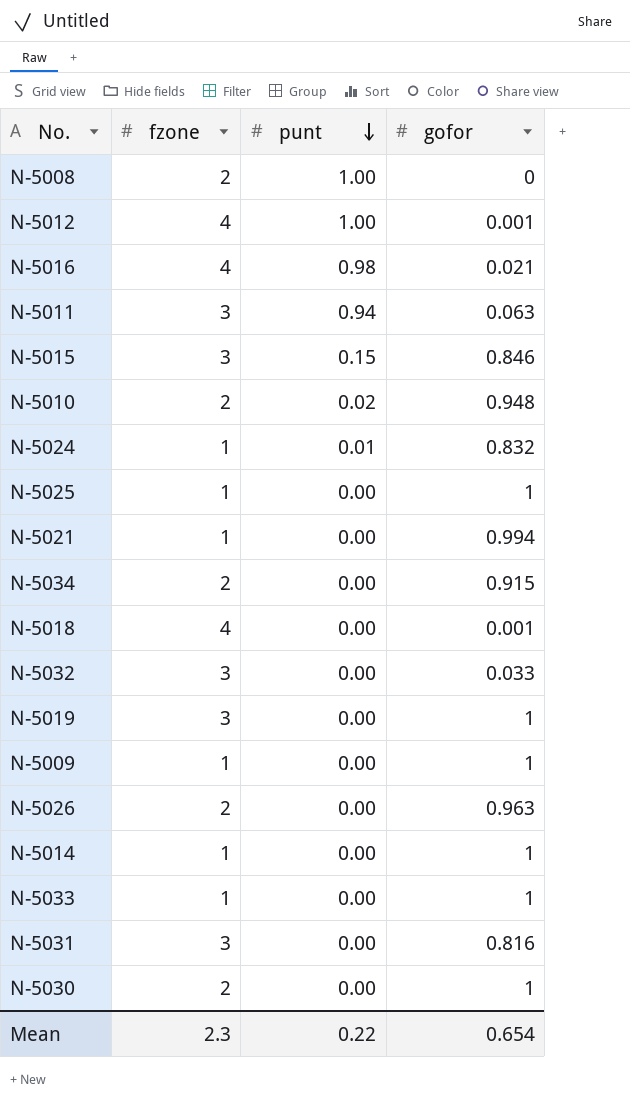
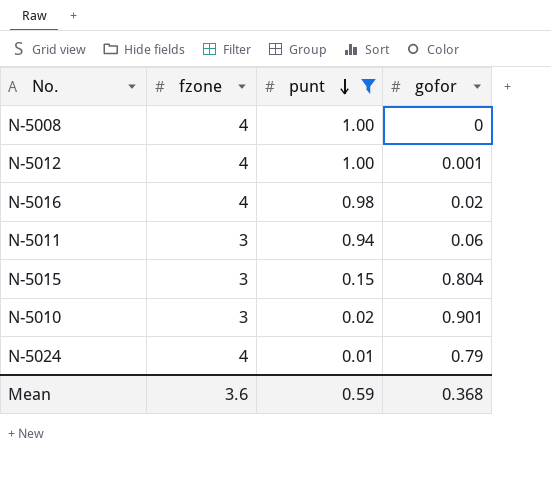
filter: none -> punt != 0.00
N-5008 | fzone: 2 -> 4
N-5016 | gofor: 0.021 -> 0.02
N-5011 | gofor: 0.063 -> 0.06
N-5015 | gofor: 0.846 -> 0.804
N-5010 | fzone: 2 -> 3
N-5010 | gofor: 0.948 -> 0.901
N-5024 | fzone: 1 -> 4
N-5024 | gofor: 0.832 -> 0.79
Mean | fzone: 2.3 -> 3.6
Mean | punt: 0.22 -> 0.59
Mean | gofor: 0.654 -> 0.368

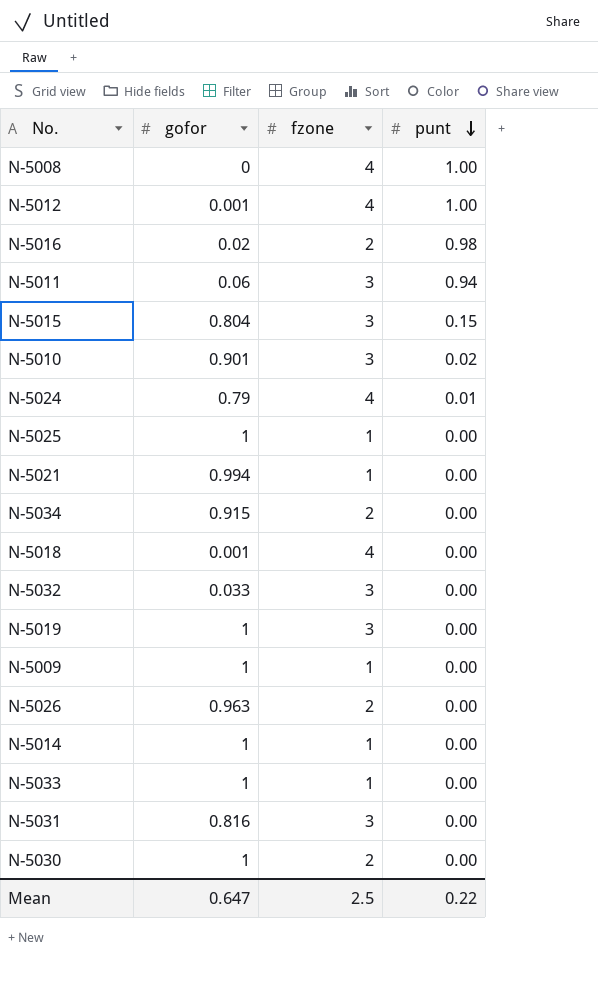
filter: punt != 0.00 -> none
column gofor | position: 4 -> 2
N-5016 | fzone: 4 -> 2
Mean | gofor: 0.368 -> 0.647
Mean | fzone: 3.6 -> 2.5
Mean | punt: 0.59 -> 0.22

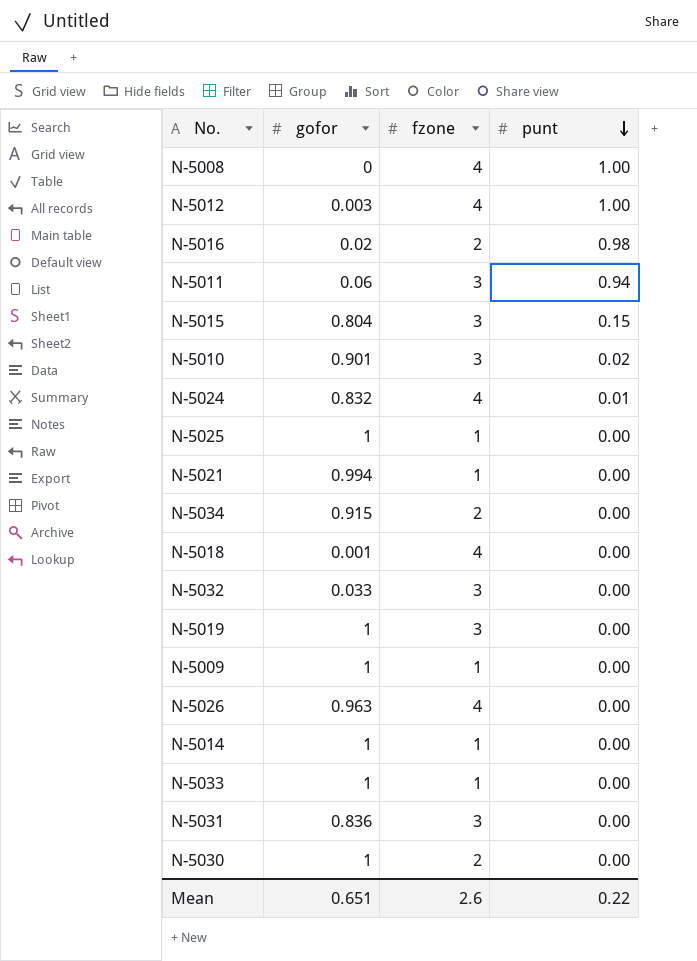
N-5012 | gofor: 0.001 -> 0.003
N-5024 | gofor: 0.79 -> 0.832
N-5026 | fzone: 2 -> 4
N-5031 | gofor: 0.816 -> 0.836
Mean | gofor: 0.647 -> 0.651
Mean | fzone: 2.5 -> 2.6

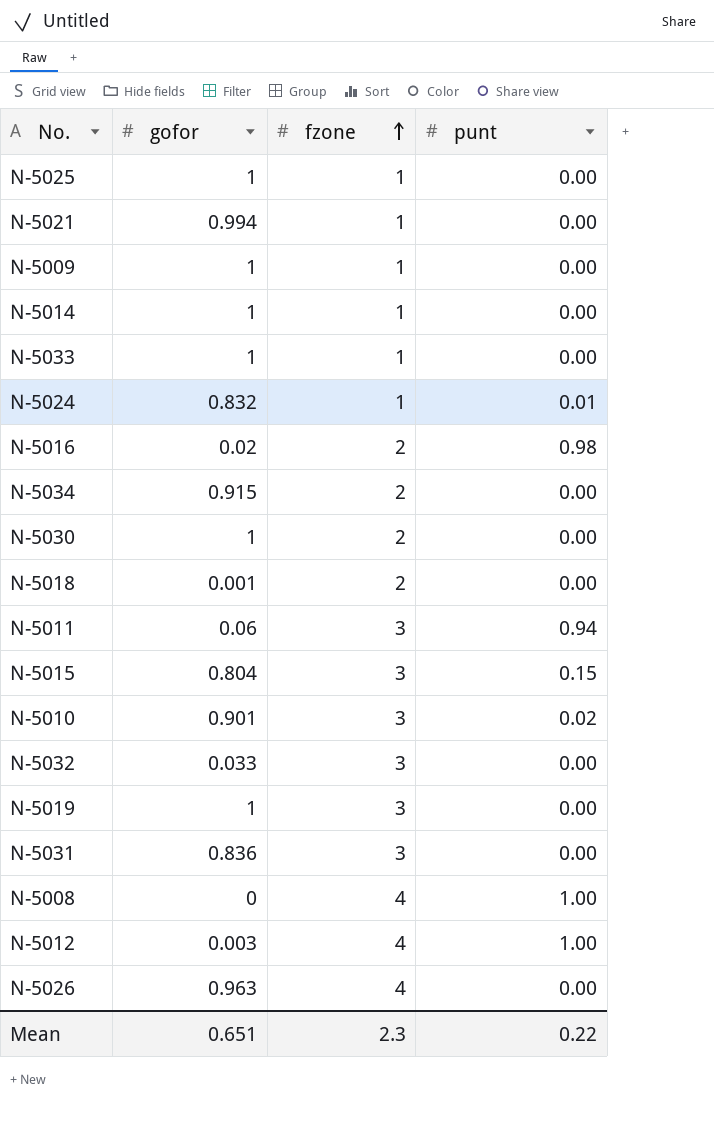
row order: punt descending -> fzone ascending
N-5024 | fzone: 4 -> 1
N-5018 | fzone: 4 -> 2
Mean | fzone: 2.6 -> 2.3

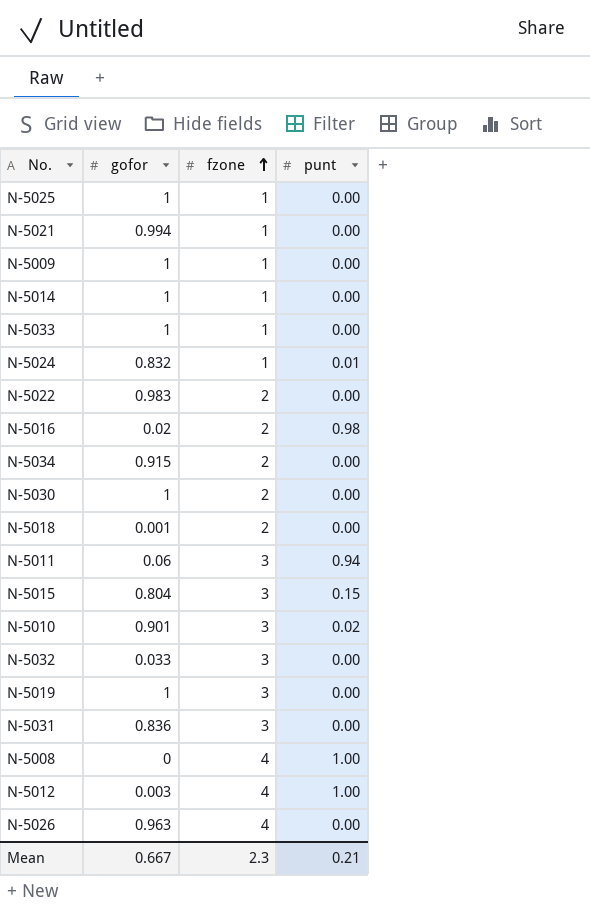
row N-5022: none -> 0.983 | 2 | 0.00
Mean | gofor: 0.651 -> 0.667
Mean | punt: 0.22 -> 0.21

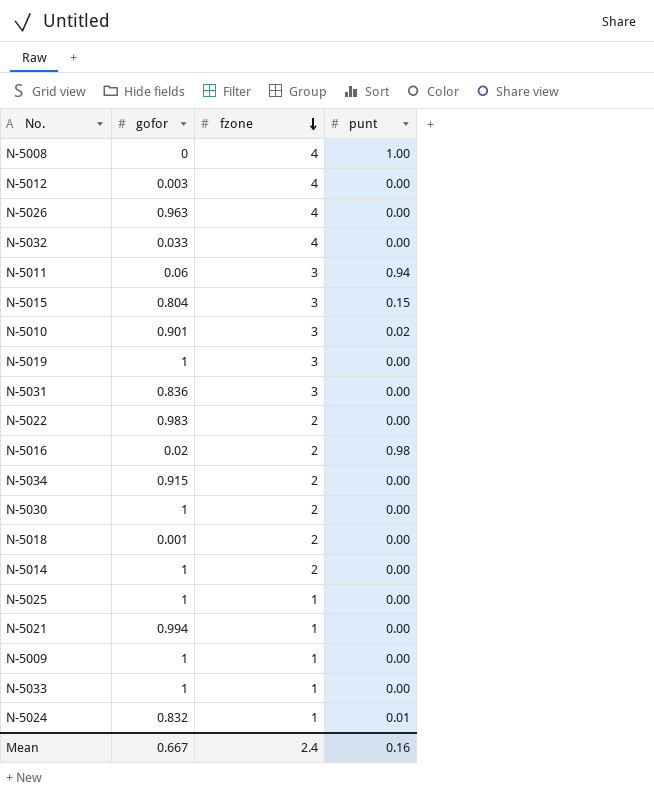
row order: fzone ascending -> fzone descending
N-5012 | punt: 1.00 -> 0.00
N-5032 | fzone: 3 -> 4
N-5014 | fzone: 1 -> 2
Mean | fzone: 2.3 -> 2.4
Mean | punt: 0.21 -> 0.16

